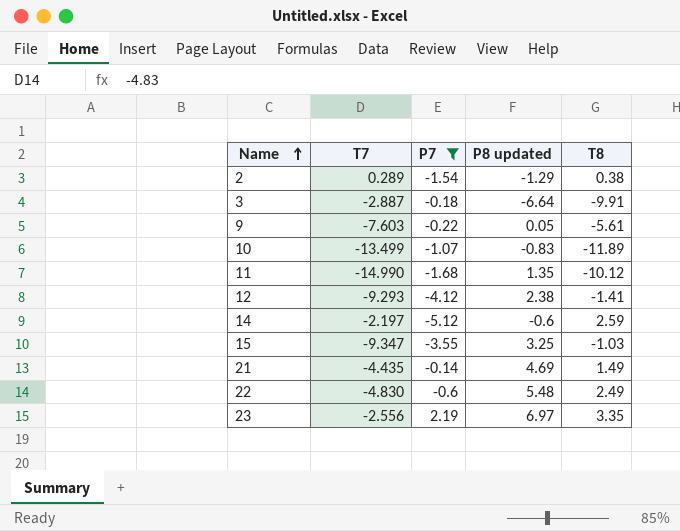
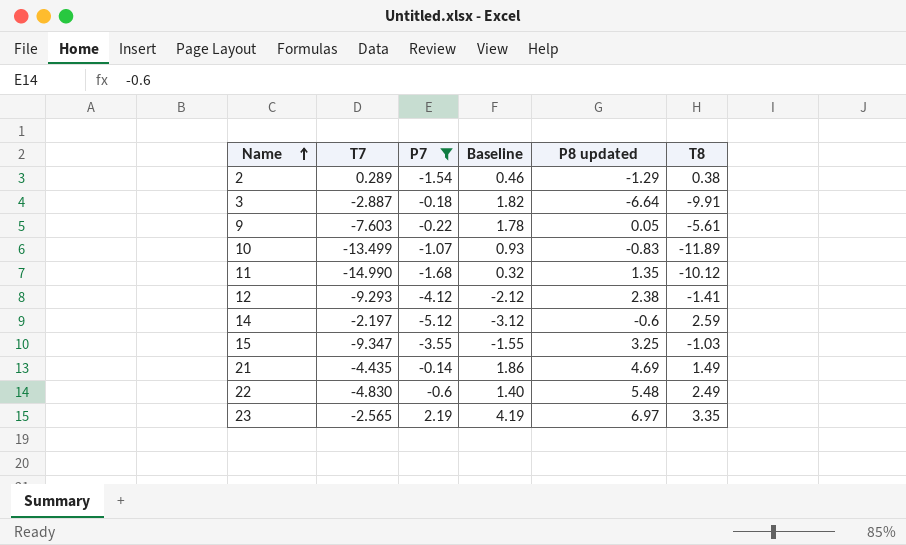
column Baseline | formula: none -> [P7] + 2
23 | T7: -2.556 -> -2.565

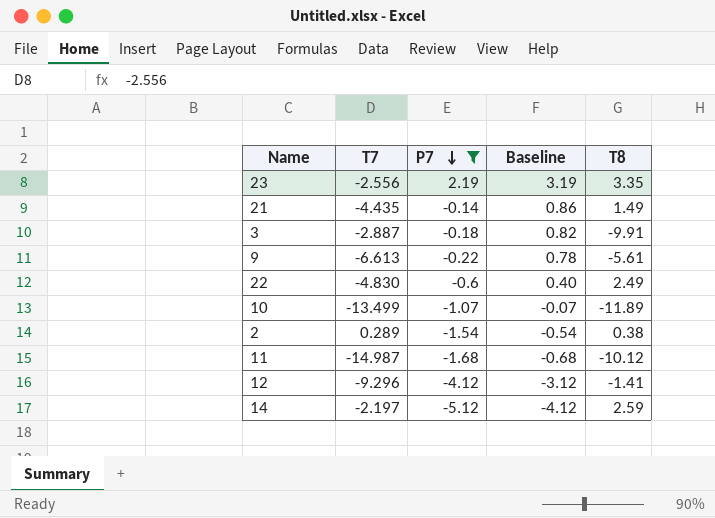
row order: Name ascending -> P7 descending
column P8 updated | position: 5 -> none
column Baseline | formula: [P7] + 2 -> [P7] + 1
row 15: -9.347 | -3.55 | -1.55 | 3.25 | -1.03 -> none
23 | T7: -2.565 -> -2.556
9 | T7: -7.603 -> -6.613
11 | T7: -14.990 -> -14.987
12 | T7: -9.293 -> -9.296

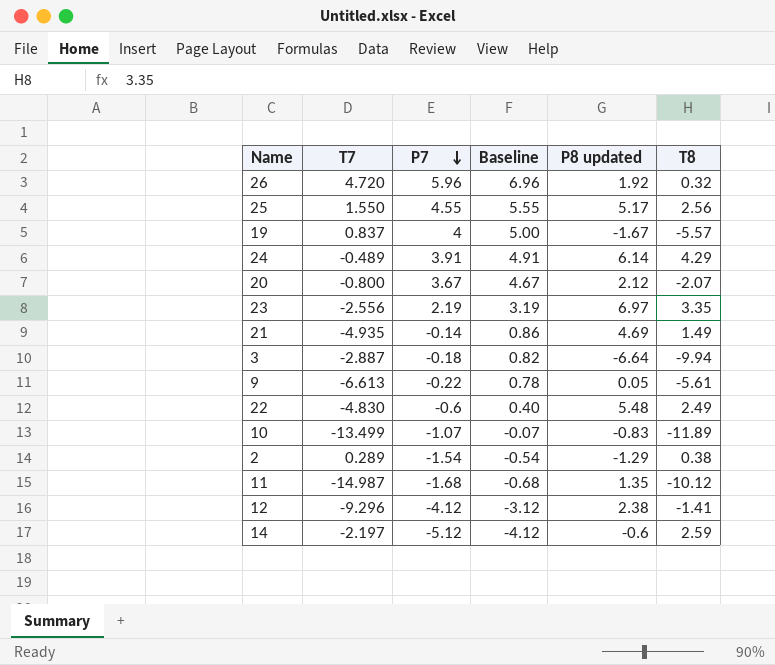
filter: P7 <= 2.19 -> none
column P8 updated | position: none -> 5
21 | T7: -4.435 -> -4.935
3 | T8: -9.91 -> -9.94

